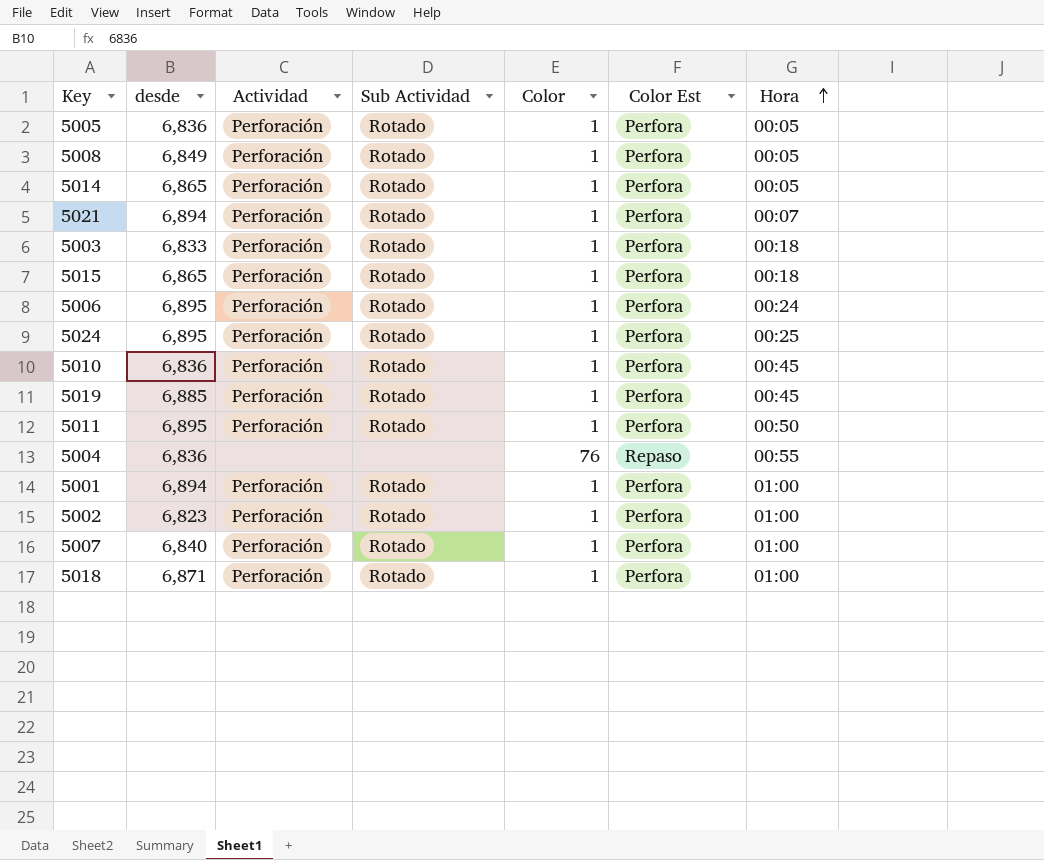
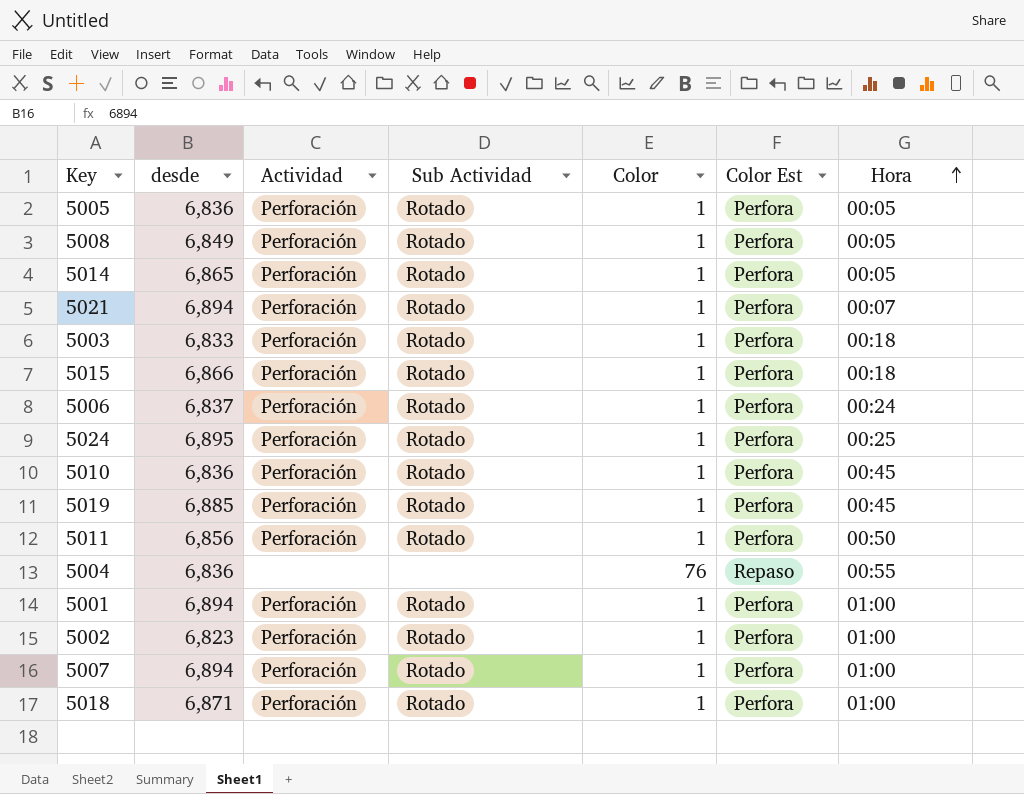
5015 | desde: 6,865 -> 6,866
5006 | desde: 6,895 -> 6,837
5011 | desde: 6,895 -> 6,856
5007 | desde: 6,840 -> 6,894

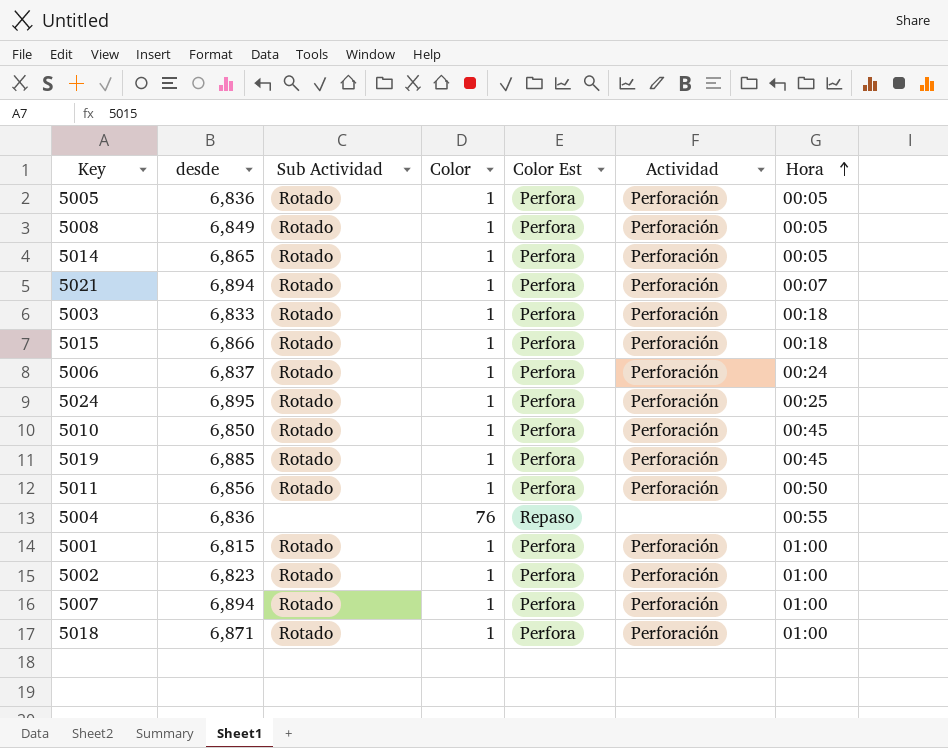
column Actividad | position: 3 -> 6
5010 | desde: 6,836 -> 6,850
5001 | desde: 6,894 -> 6,815

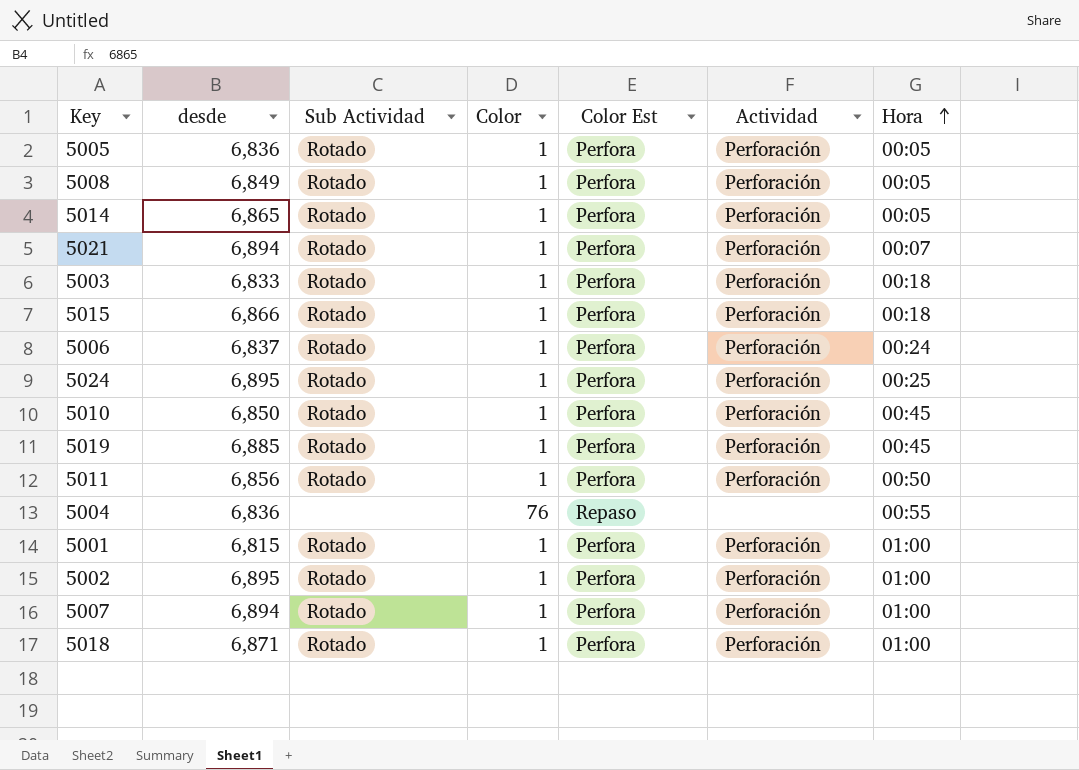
5002 | desde: 6,823 -> 6,895

